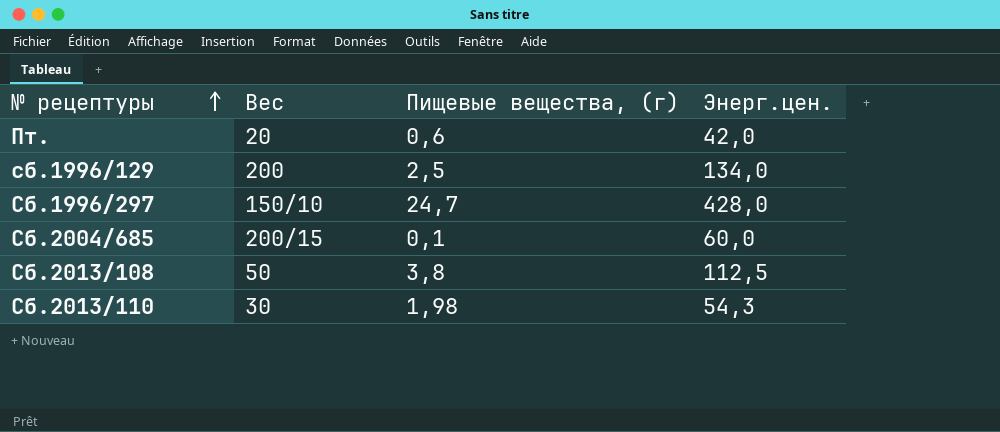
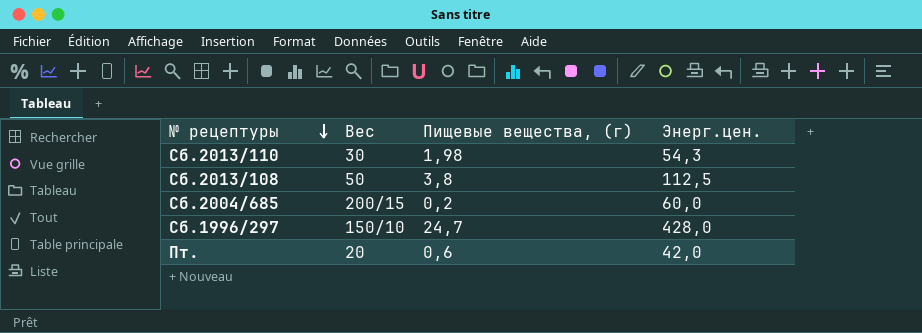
row order: № рецептуры ascending -> № рецептуры descending
row сб.1996/129: 200 | 2,5 | 134,0 -> none
Сб.2004/685 | Пищевые вещества, (г): 0,1 -> 0,2

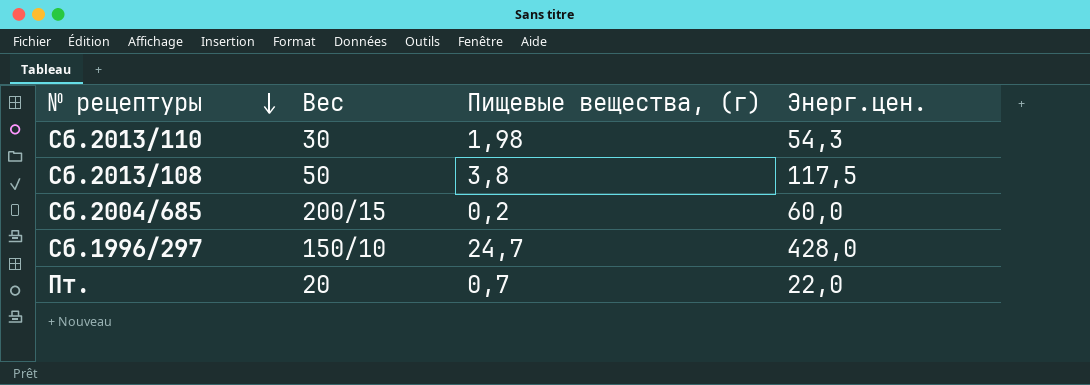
Сб.2013/108 | Энерг.цен.: 112,5 -> 117,5
Пт. | Пищевые вещества, (г): 0,6 -> 0,7
Пт. | Энерг.цен.: 42,0 -> 22,0

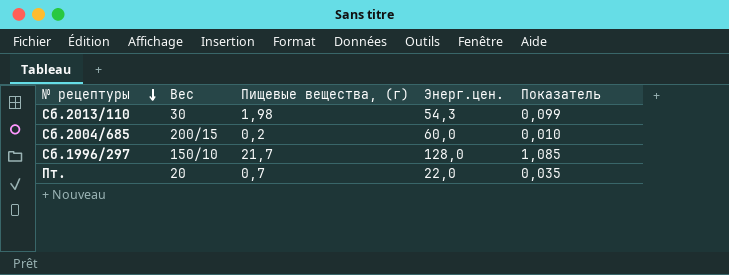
column Показатель | formula: none -> [Пищевые вещества, (г)] * 0,05
row Сб.2013/108: 50 | 3,8 | 117,5 -> none
Сб.1996/297 | Пищевые вещества, (г): 24,7 -> 21,7
Сб.1996/297 | Энерг.цен.: 428,0 -> 128,0

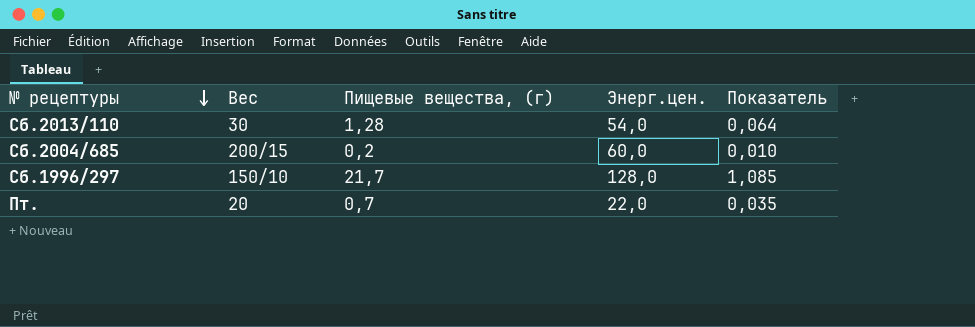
Сб.2013/110 | Пищевые вещества, (г): 1,98 -> 1,28
Сб.2013/110 | Энерг.цен.: 54,3 -> 54,0
Сб.2013/110 | Показатель: 0,099 -> 0,064

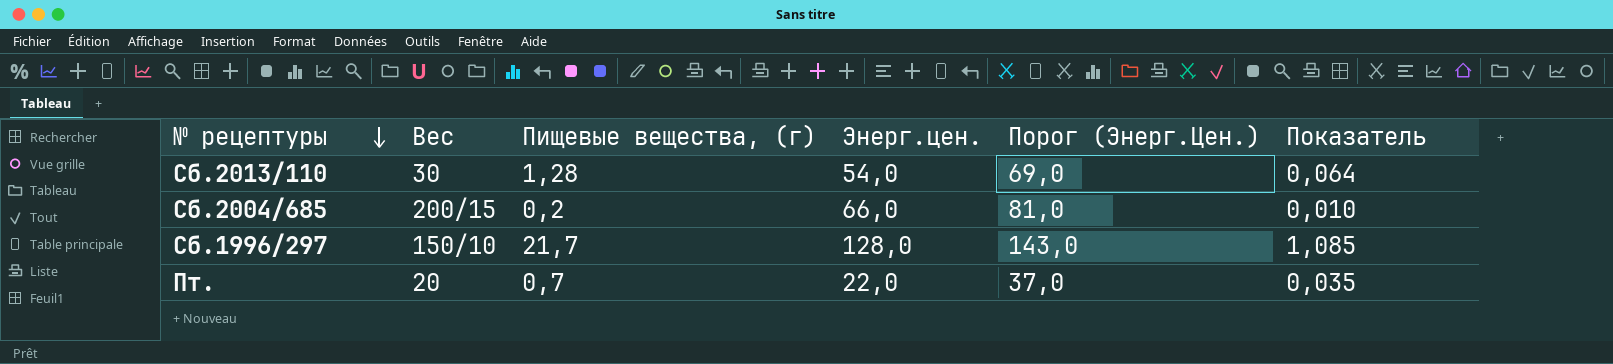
column Порог (Энерг.Цен.) | formula: none -> [Энерг.цен.] + 15
Сб.2004/685 | Энерг.цен.: 60,0 -> 66,0

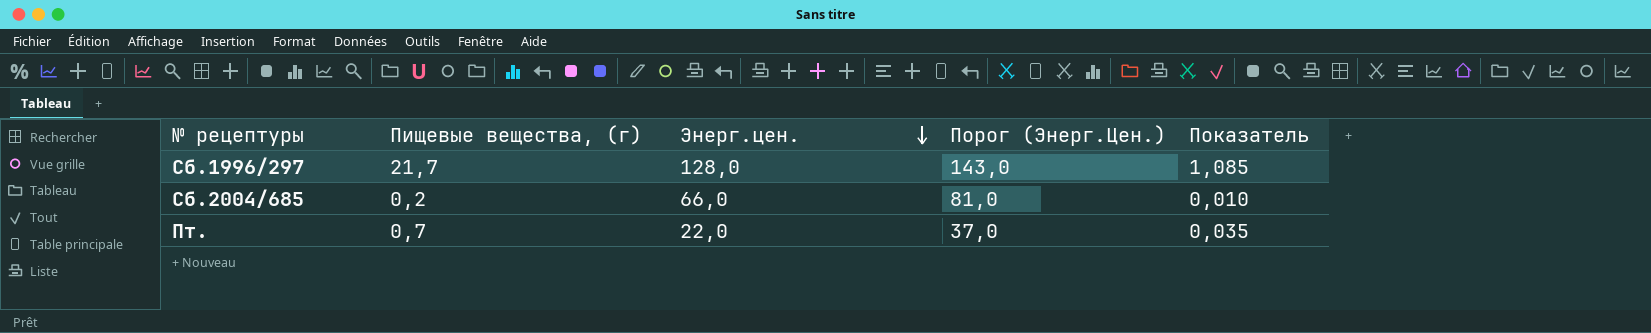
row order: № рецептуры descending -> Энерг.цен. descending
column Вес | position: 2 -> none
row Сб.2013/110: 30 | 1,28 | 54,0 | 69,0 | 0,064 -> none

